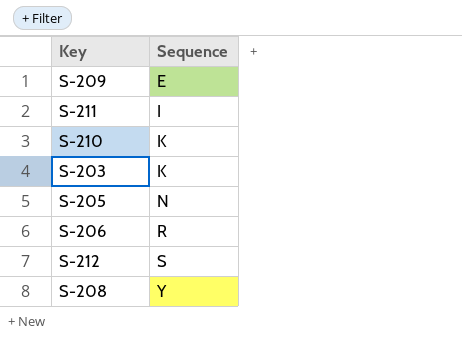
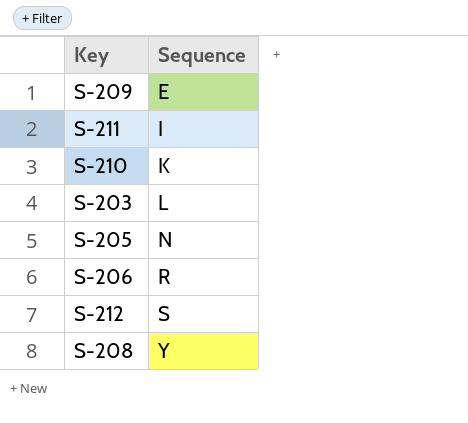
S-203 | Sequence: K -> L

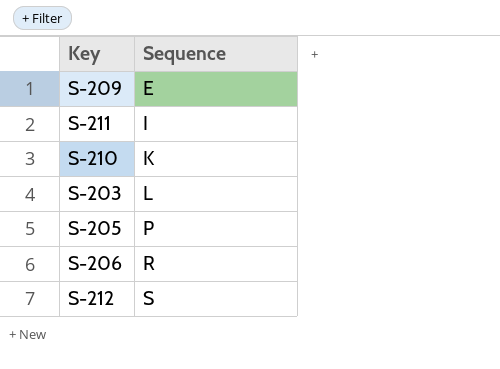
row S-208: Y -> none
S-205 | Sequence: N -> P

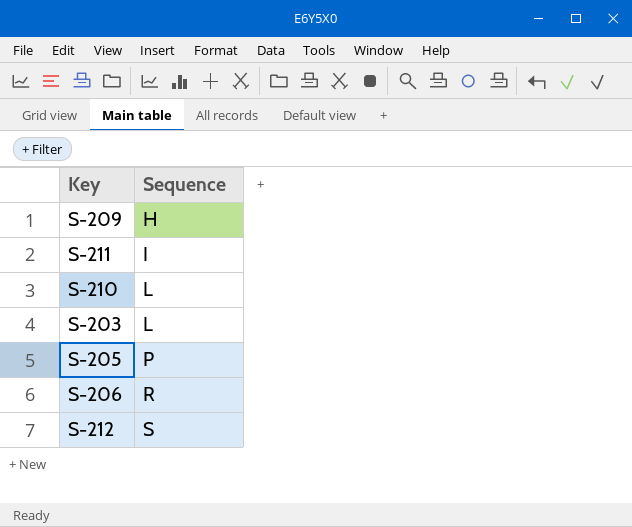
S-209 | Sequence: E -> H
S-210 | Sequence: K -> L

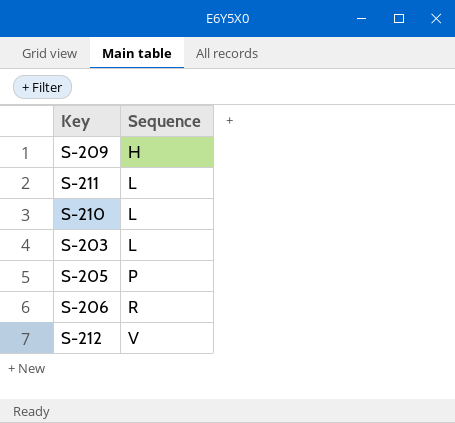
S-211 | Sequence: I -> L
S-212 | Sequence: S -> V

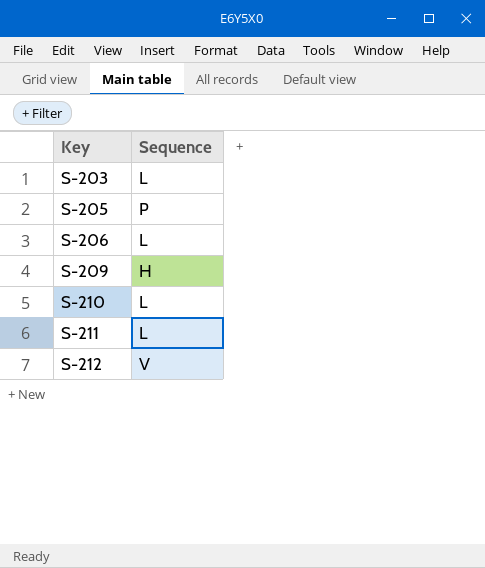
row order: Sequence ascending -> Key ascending
S-206 | Sequence: R -> L

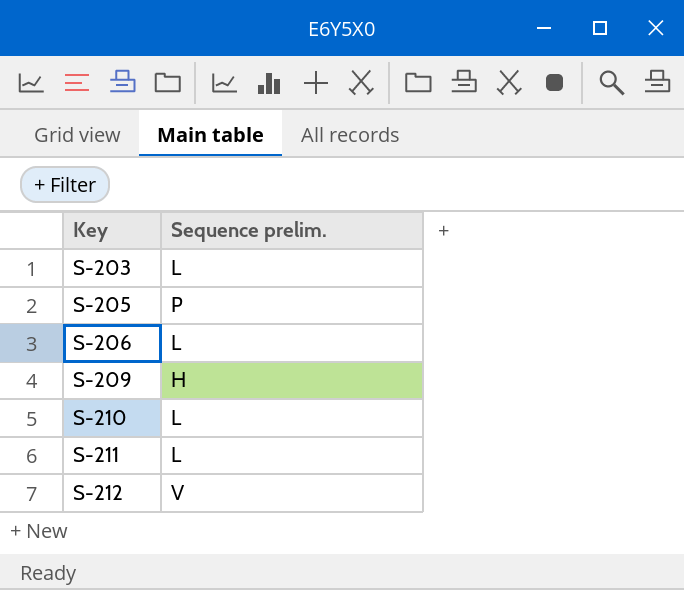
column name: Sequence -> Sequence prelim.

